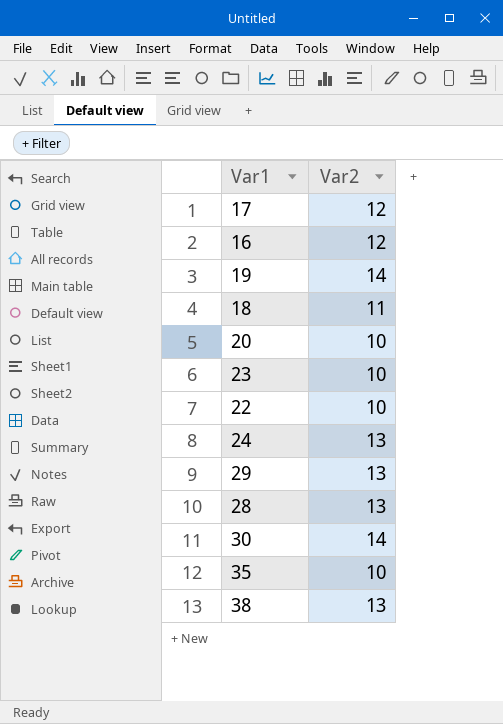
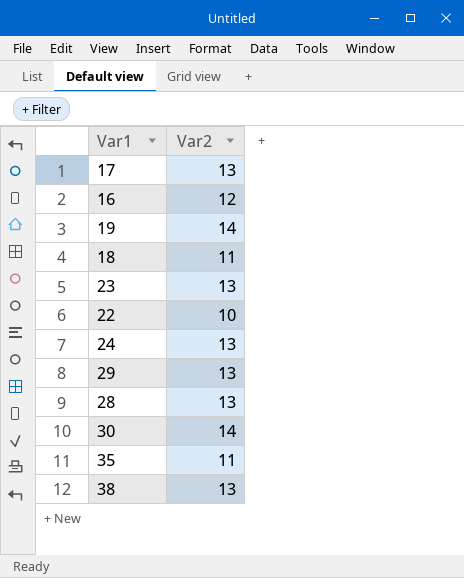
row 20: 10 -> none
17 | Var2: 12 -> 13
23 | Var2: 10 -> 13
35 | Var2: 10 -> 11

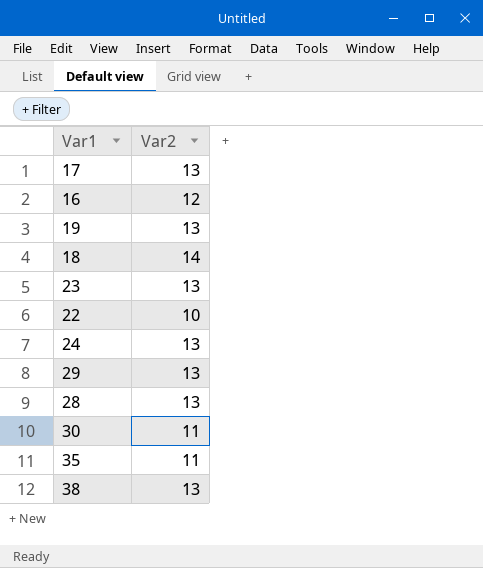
19 | Var2: 14 -> 13
18 | Var2: 11 -> 14
30 | Var2: 14 -> 11

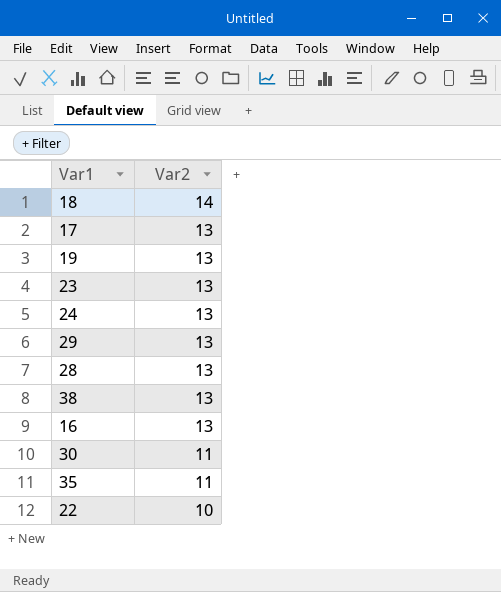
row order: none -> Var2 descending
16 | Var2: 12 -> 13

